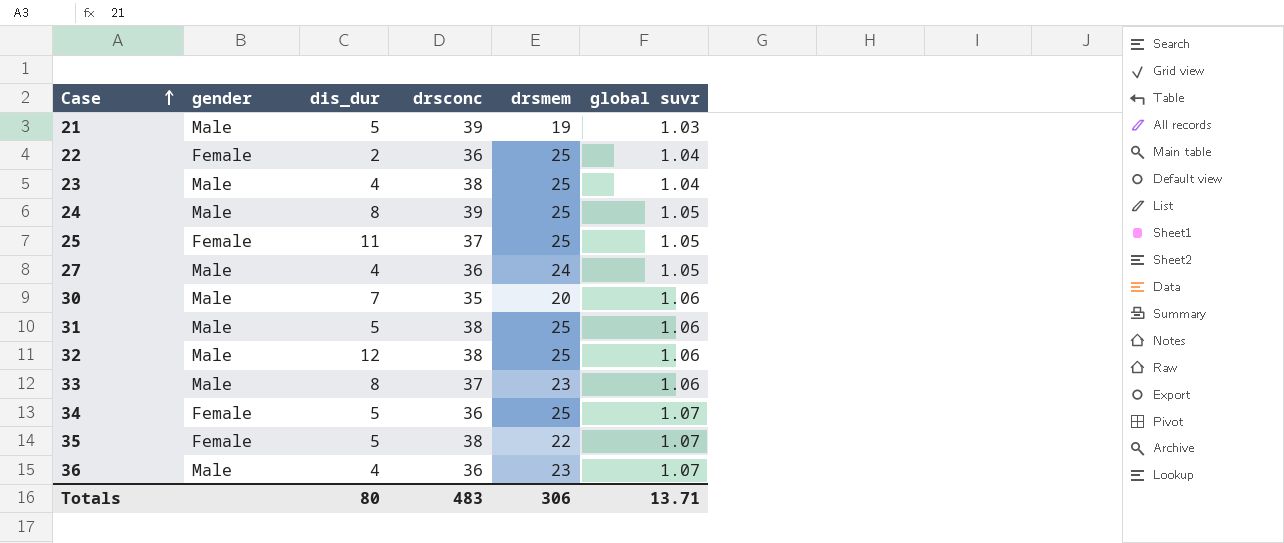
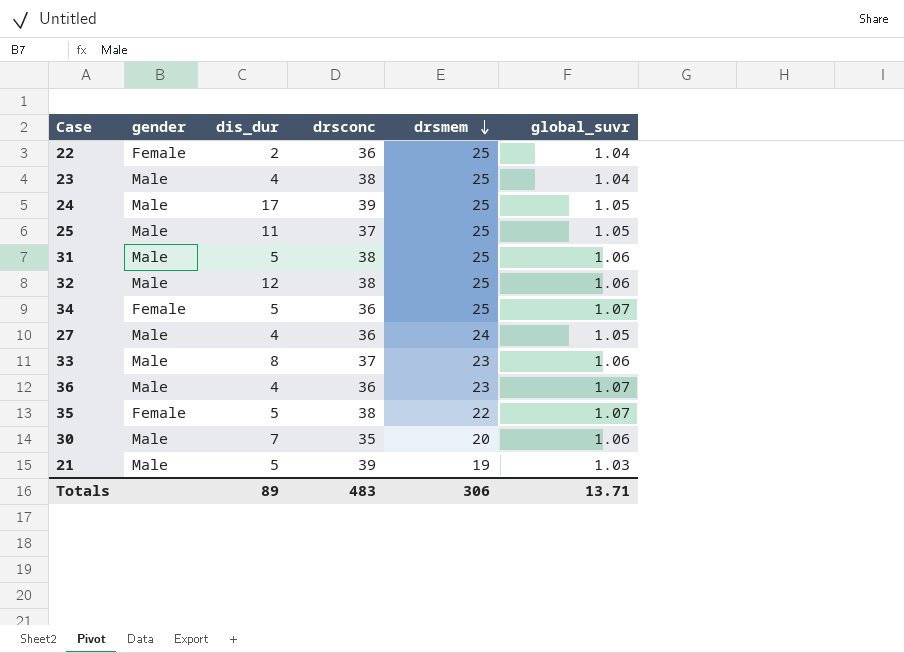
row order: Case ascending -> drsmem descending
column name: global suvr -> global_suvr
24 | dis_dur: 8 -> 17
25 | gender: Female -> Male
Totals | dis_dur: 80 -> 89

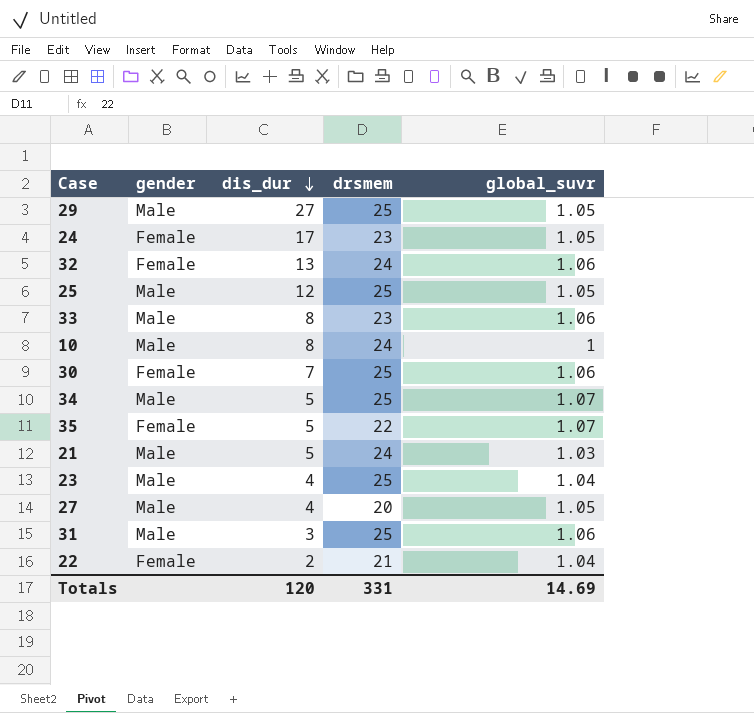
row order: drsmem descending -> dis_dur descending
column drsconc | position: 4 -> none
row 36: Male | 4 | 36 | 23 | 1.07 -> none
row 29: none -> Male | 27 | 25 | 1.05
24 | gender: Male -> Female
24 | drsmem: 25 -> 23
32 | gender: Male -> Female
32 | dis_dur: 12 -> 13
32 | drsmem: 25 -> 24
25 | dis_dur: 11 -> 12
row 10: none -> Male | 8 | 24 | 1
30 | gender: Male -> Female
30 | drsmem: 20 -> 25
34 | gender: Female -> Male
21 | drsmem: 19 -> 24
27 | drsmem: 24 -> 20
31 | dis_dur: 5 -> 3
22 | drsmem: 25 -> 21
Totals | dis_dur: 89 -> 120
Totals | drsmem: 306 -> 331
Totals | global_suvr: 13.71 -> 14.69

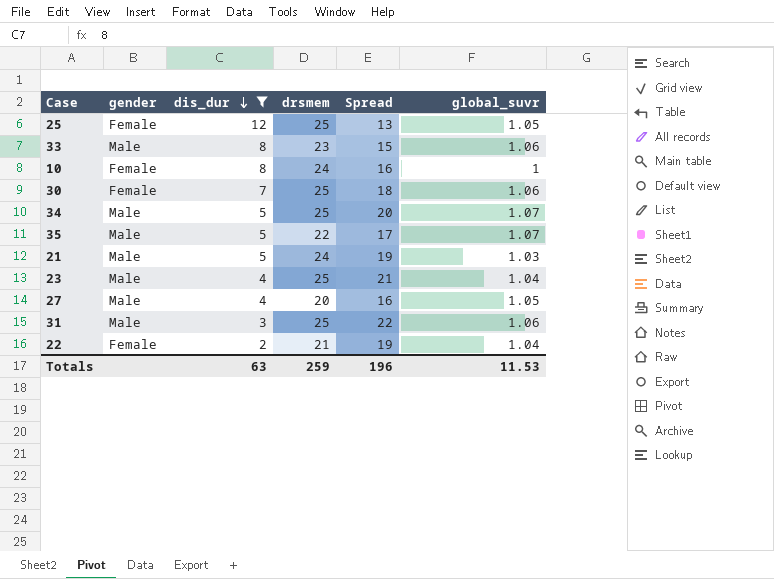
filter: none -> dis_dur <= 12
column Spread | formula: none -> [drsmem] - [dis_dur]
25 | gender: Male -> Female
10 | gender: Male -> Female
35 | gender: Female -> Male
Totals | dis_dur: 120 -> 63
Totals | drsmem: 331 -> 259
Totals | global_suvr: 14.69 -> 11.53

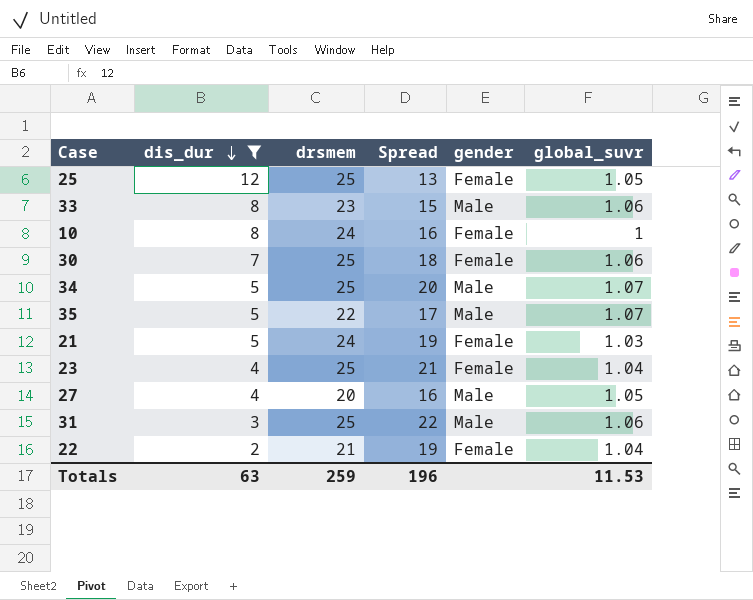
column gender | position: 2 -> 5
21 | gender: Male -> Female
23 | gender: Male -> Female

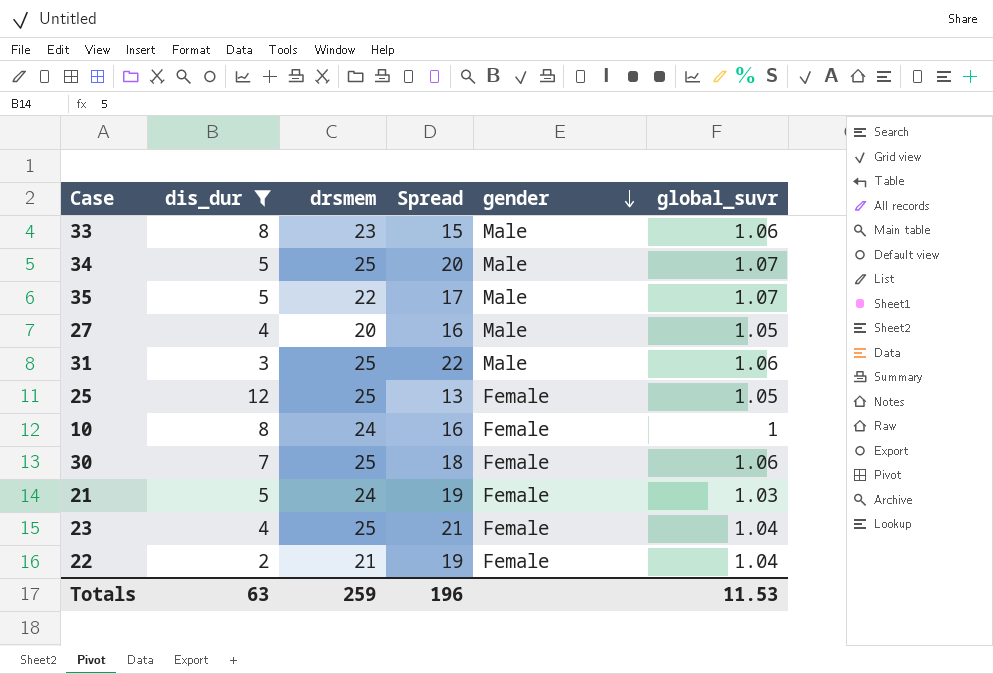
row order: dis_dur descending -> gender descending

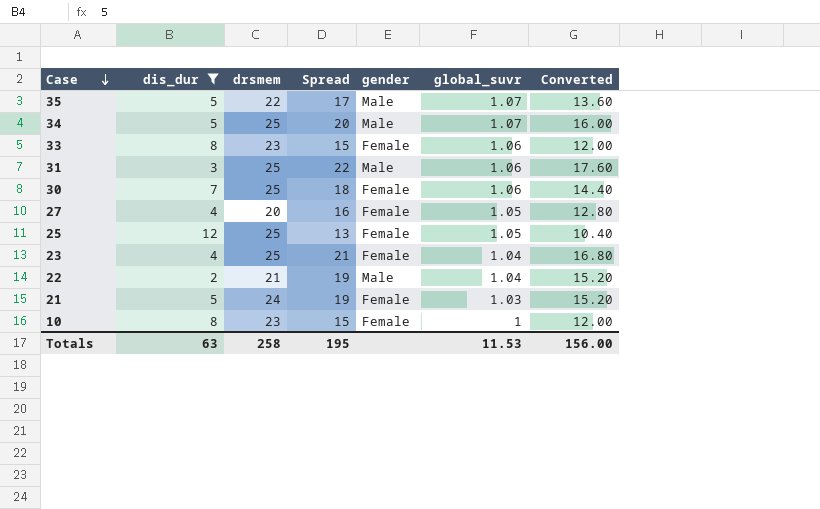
row order: gender descending -> Case descending
column Converted | formula: none -> [Spread] * 0.8
33 | gender: Male -> Female
27 | gender: Male -> Female
22 | gender: Female -> Male
10 | drsmem: 24 -> 23
10 | Spread: 16 -> 15
Totals | drsmem: 259 -> 258
Totals | Spread: 196 -> 195

